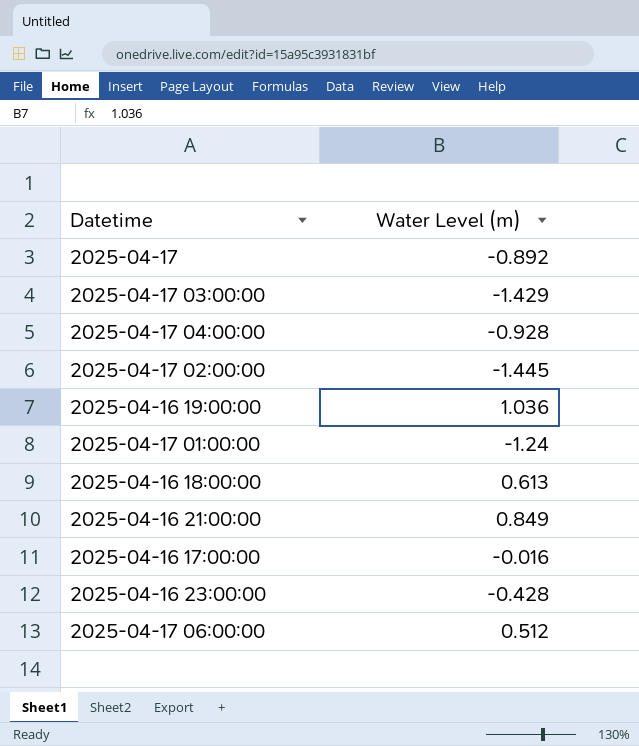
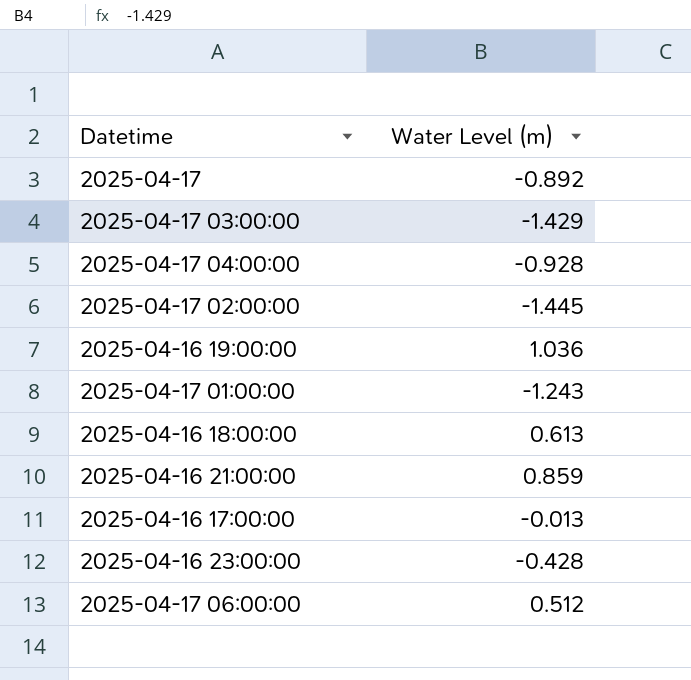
2025-04-17 01:00:00 | Water Level (m): -1.24 -> -1.243
2025-04-16 21:00:00 | Water Level (m): 0.849 -> 0.859
2025-04-16 17:00:00 | Water Level (m): -0.016 -> -0.013

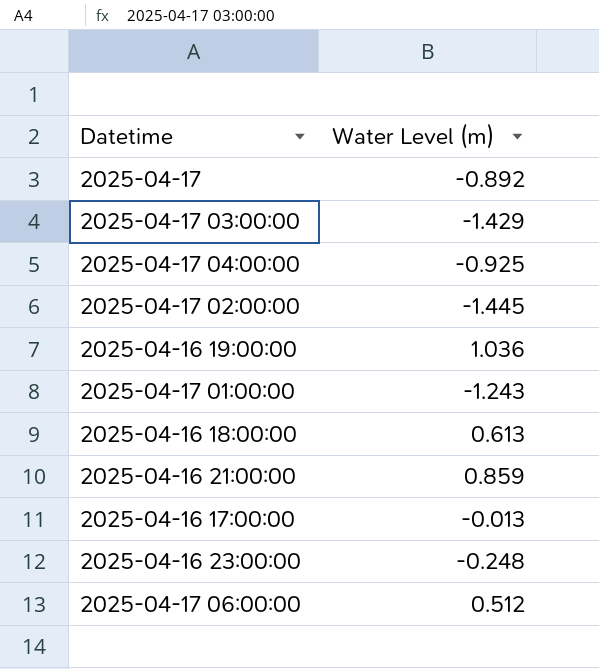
2025-04-17 04:00:00 | Water Level (m): -0.928 -> -0.925
2025-04-16 23:00:00 | Water Level (m): -0.428 -> -0.248

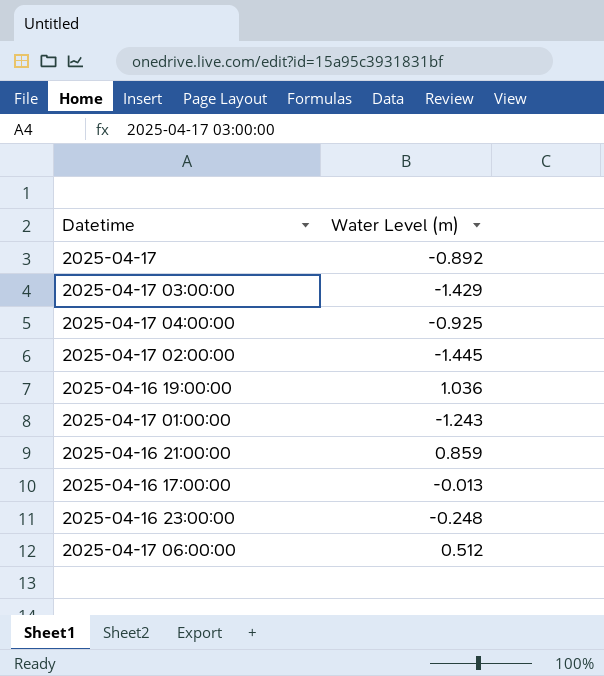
row 2025-04-16 18:00:00: 0.613 -> none

